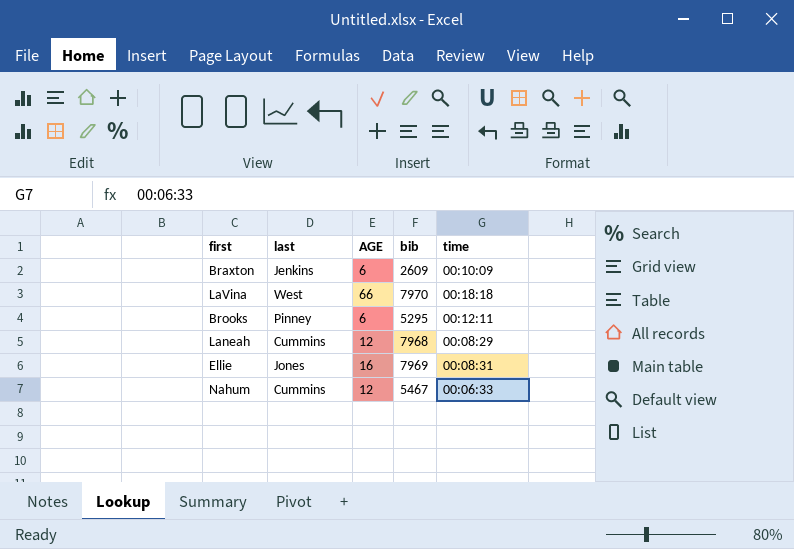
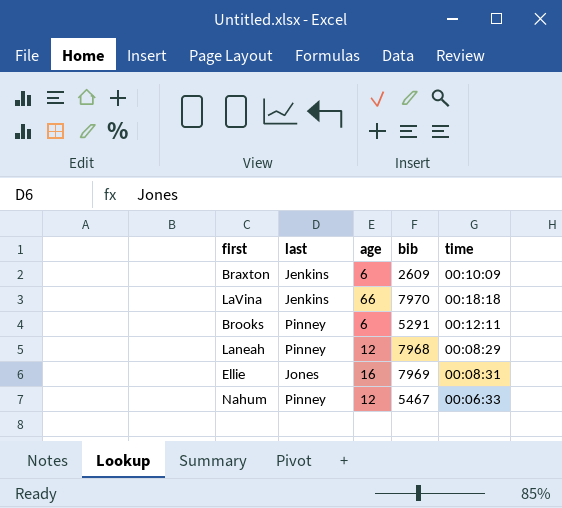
column name: AGE -> age
LaVina | last: West -> Jenkins
Brooks | bib: 5295 -> 5291
Laneah | last: Cummins -> Pinney
Nahum | last: Cummins -> Pinney

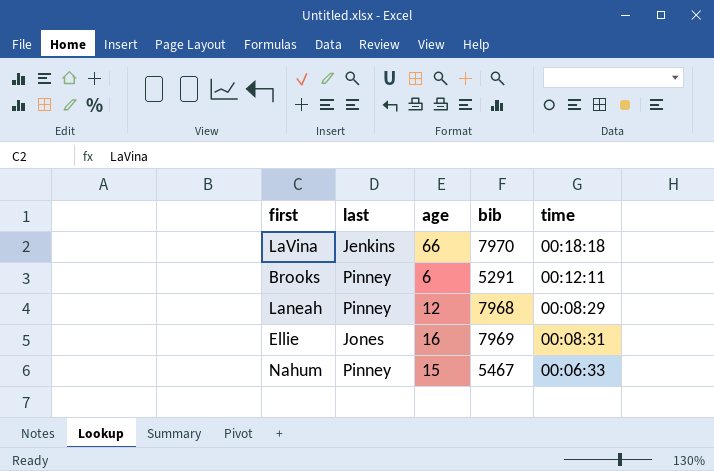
row Braxton: Jenkins | 6 | 2609 | 00:10:09 -> none
Nahum | age: 12 -> 15

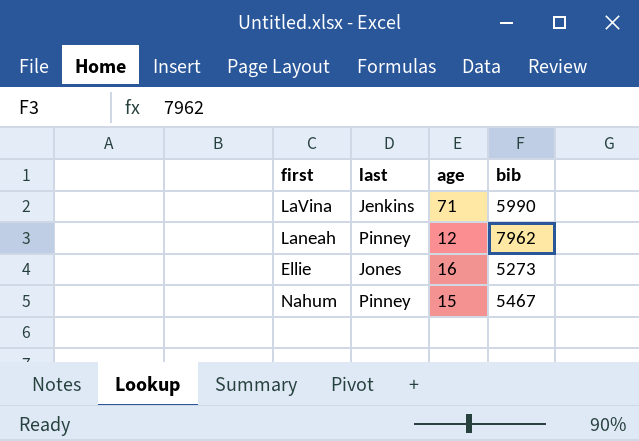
column time | position: 5 -> none
row Brooks: Pinney | 6 | 5291 | 00:12:11 -> none
LaVina | age: 66 -> 71
LaVina | bib: 7970 -> 5990
Laneah | bib: 7968 -> 7962
Ellie | bib: 7969 -> 5273

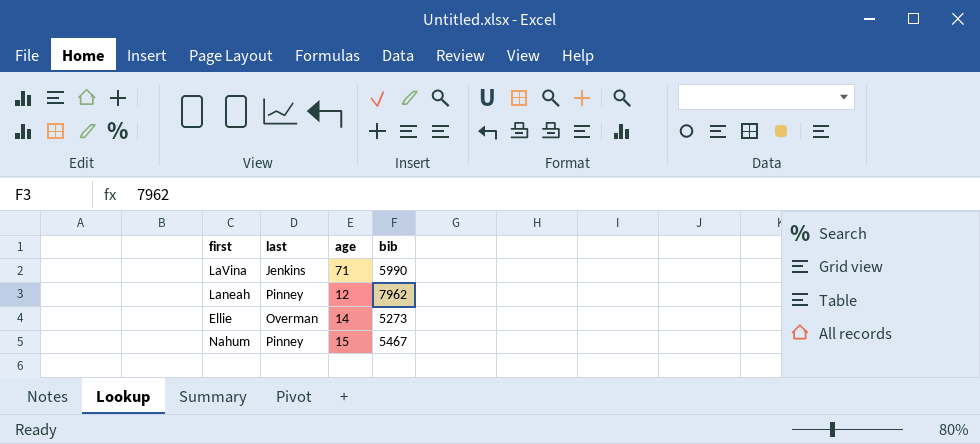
Ellie | last: Jones -> Overman
Ellie | age: 16 -> 14

